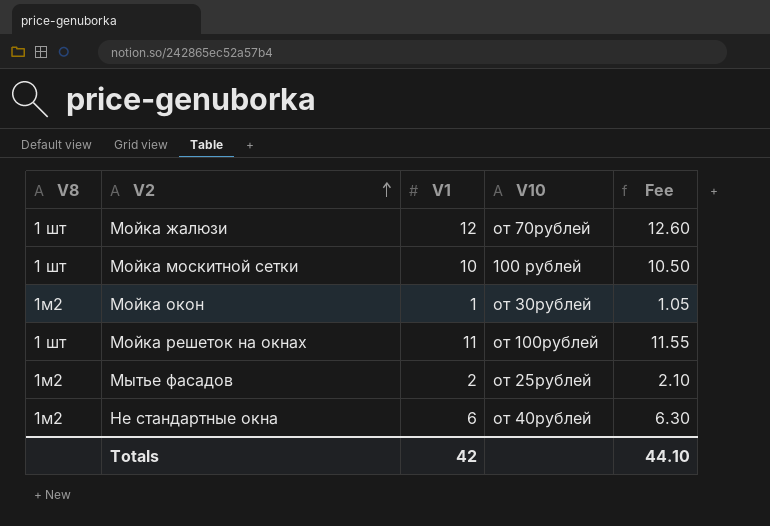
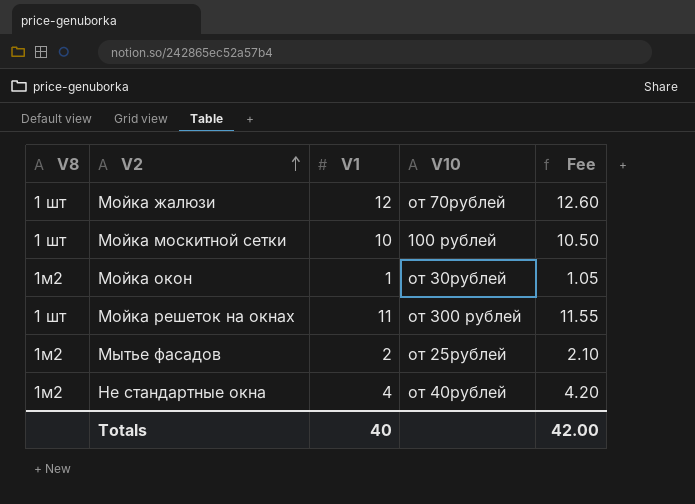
Мойка решеток на окнах | V10: от 100рублей -> от 300 рублей
Не стандартные окна | V1: 6 -> 4
Не стандартные окна | Fee: 6.30 -> 4.20
Totals | V1: 42 -> 40
Totals | Fee: 44.10 -> 42.00

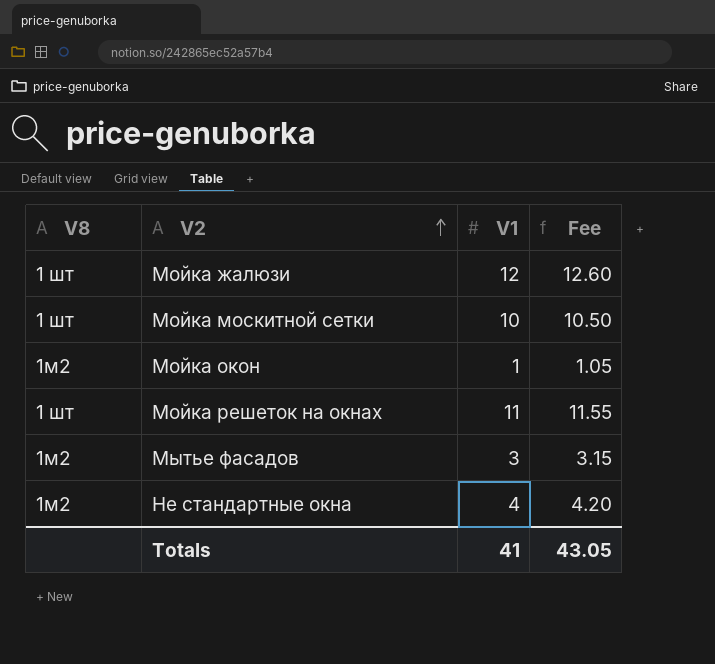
column V10 | position: 4 -> none
Мытье фасадов | V1: 2 -> 3
Мытье фасадов | Fee: 2.10 -> 3.15
Totals | V1: 40 -> 41
Totals | Fee: 42.00 -> 43.05

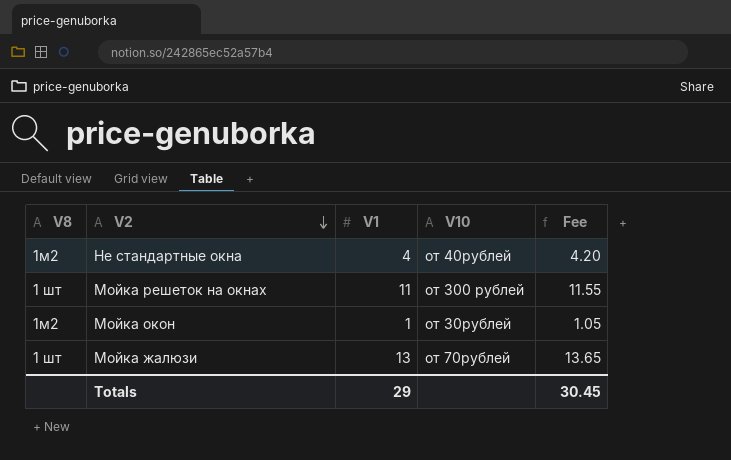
row order: V2 ascending -> V2 descending
column V10 | position: none -> 4
row Мойка москитной сетки: 1 шт | 10 | 10.50 -> none
row Мытье фасадов: 1м2 | 3 | 3.15 -> none
Мойка жалюзи | V1: 12 -> 13
Мойка жалюзи | Fee: 12.60 -> 13.65
Totals | V1: 41 -> 29
Totals | Fee: 43.05 -> 30.45

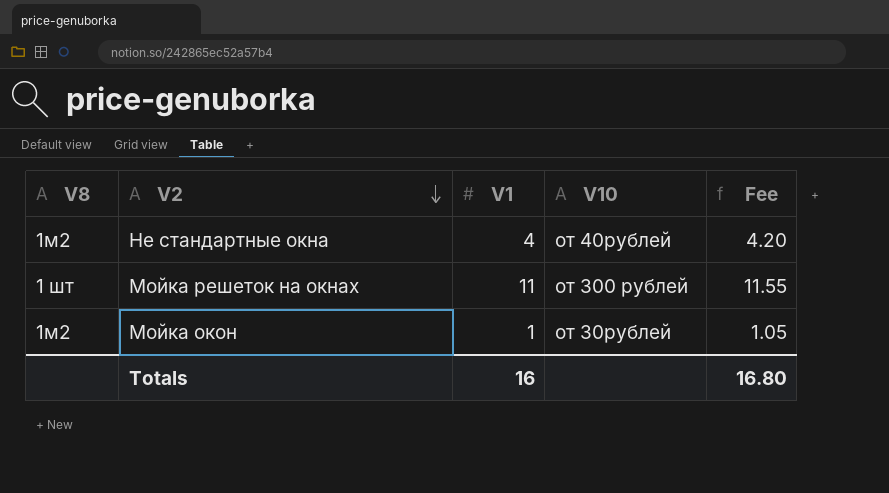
row Мойка жалюзи: 1 шт | 13 | от 70рублей | 13.65 -> none
Totals | V1: 29 -> 16
Totals | Fee: 30.45 -> 16.80

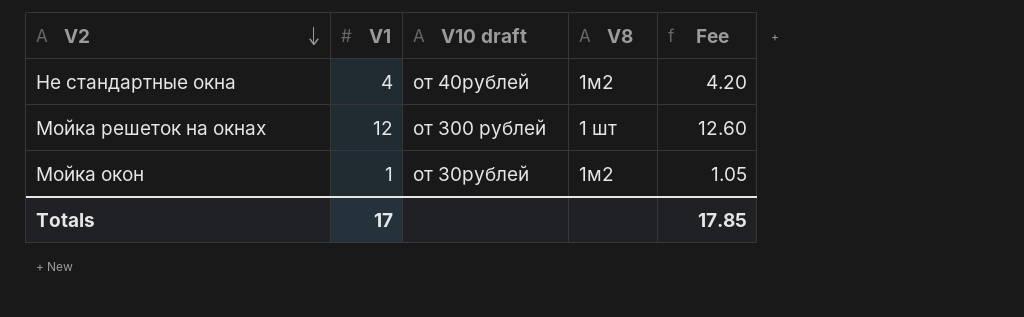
column name: V10 -> V10 draft
column V8 | position: 1 -> 4
Мойка решеток на окнах | V1: 11 -> 12
Мойка решеток на окнах | Fee: 11.55 -> 12.60
Totals | V1: 16 -> 17
Totals | Fee: 16.80 -> 17.85

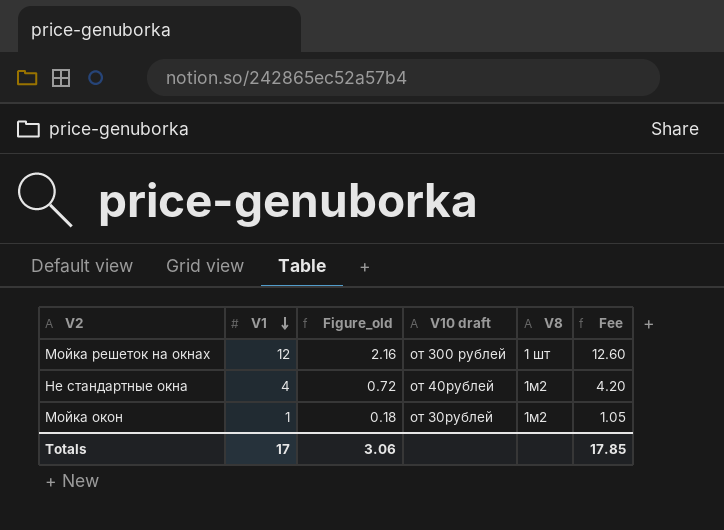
row order: V2 descending -> V1 descending
column Figure_old | formula: none -> [V1] * 0.18

